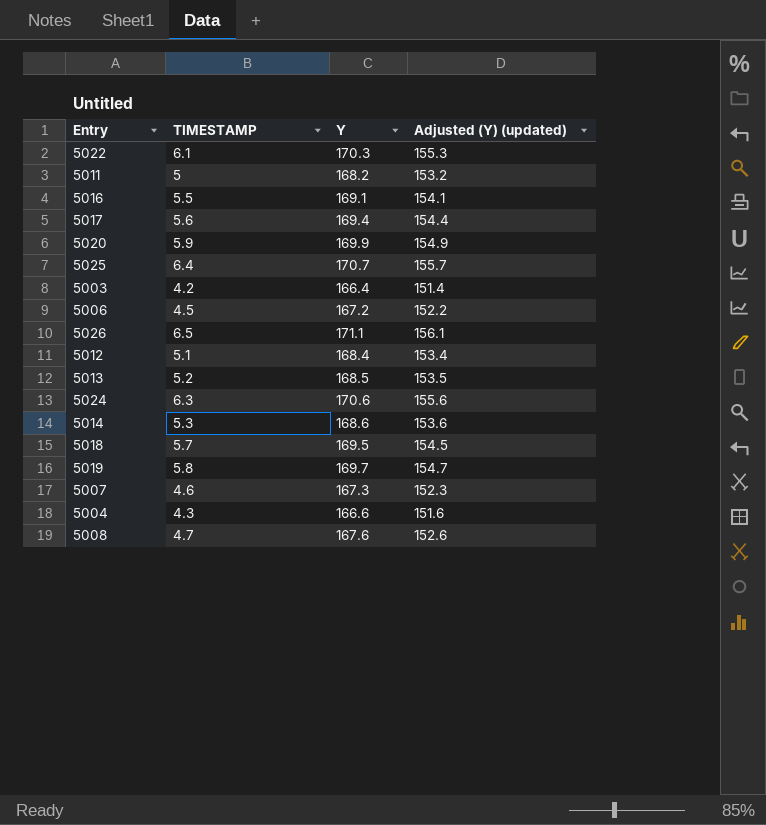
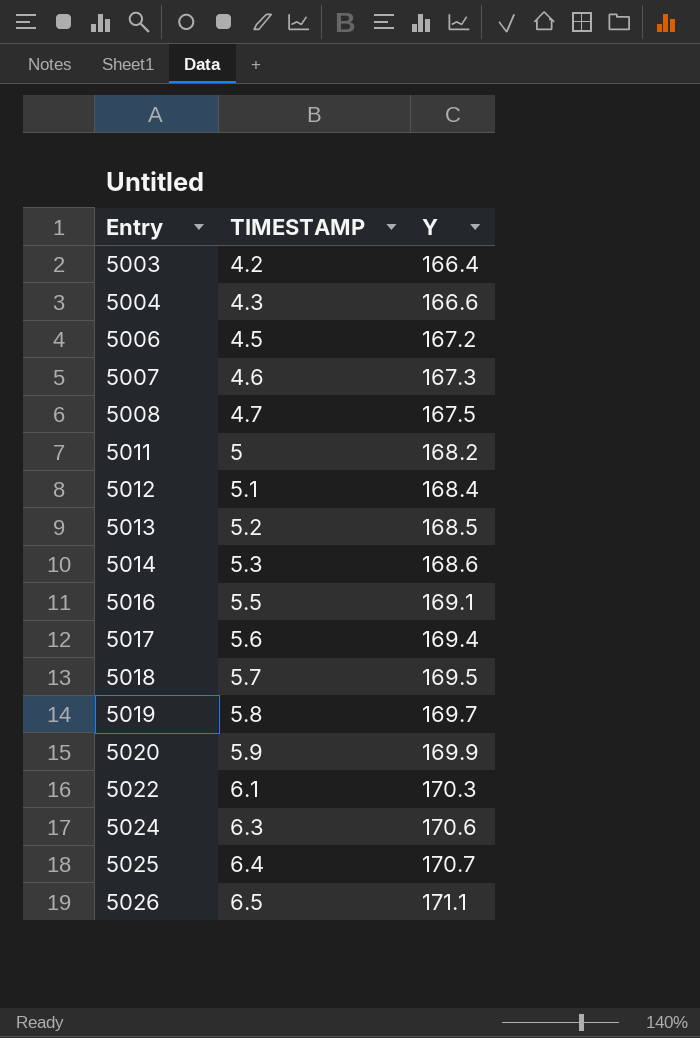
row order: none -> Entry ascending
column Adjusted (Y) (updated) | formula: [Y] - 15 -> none
5008 | Y: 167.6 -> 167.5

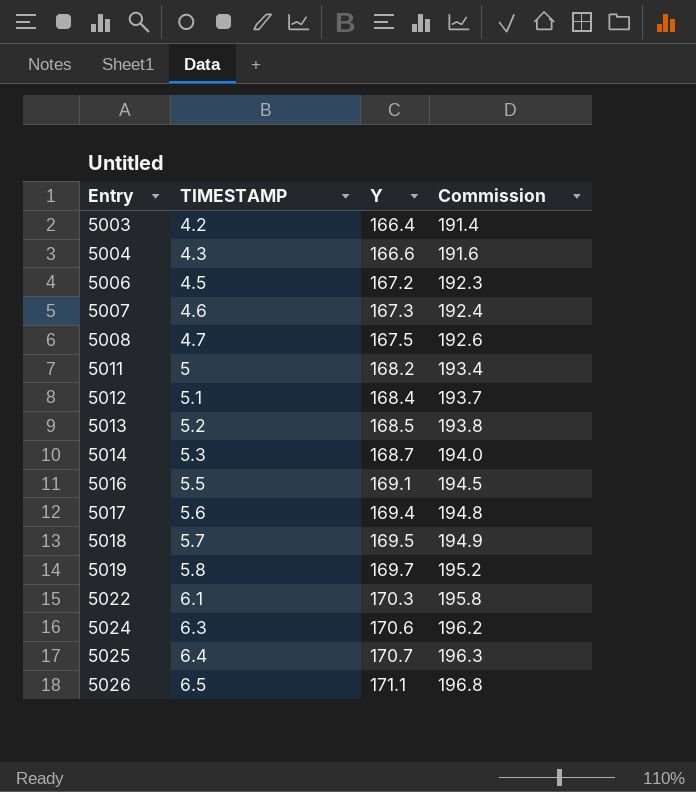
column Commission | formula: none -> [Y] * 1.15
row 5020: 5.9 | 169.9 -> none
5014 | Y: 168.6 -> 168.7

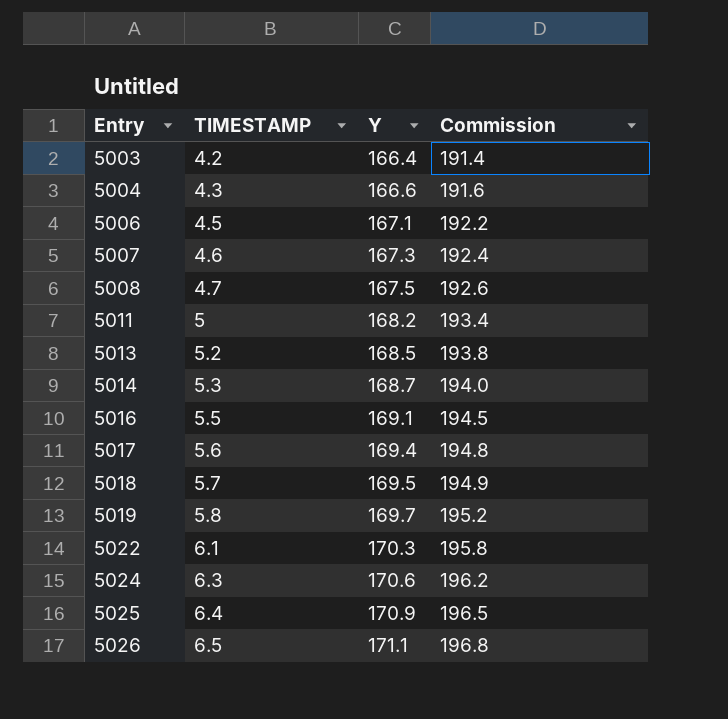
row 5012: 5.1 | 168.4 | 193.7 -> none
5006 | Y: 167.2 -> 167.1
5006 | Commission: 192.3 -> 192.2
5025 | Y: 170.7 -> 170.9
5025 | Commission: 196.3 -> 196.5

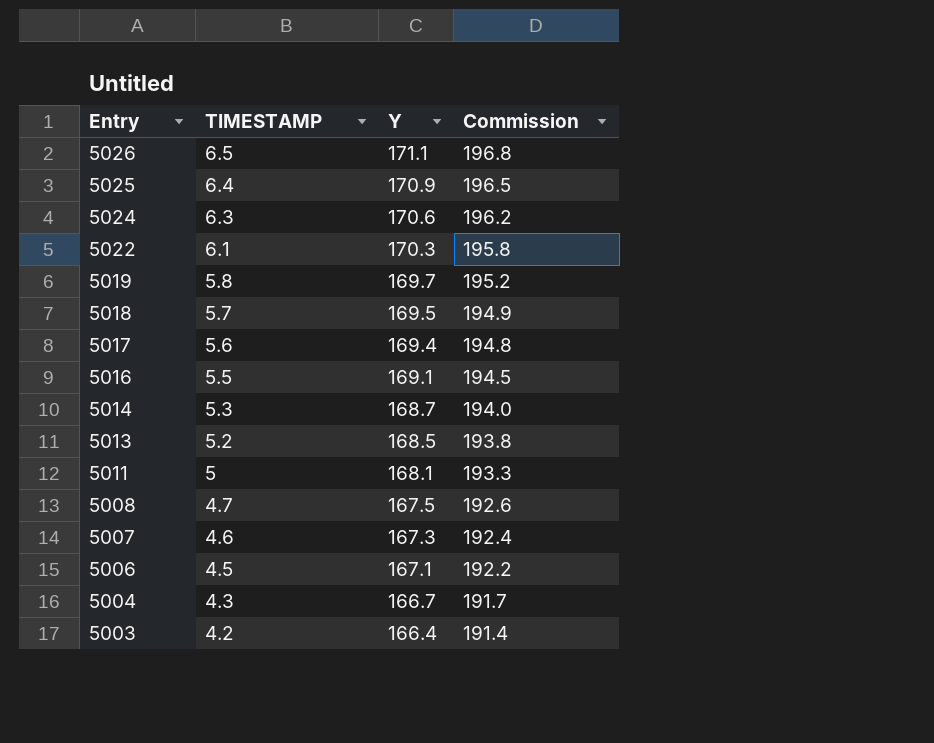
row order: Entry ascending -> Entry descending
5011 | Y: 168.2 -> 168.1
5011 | Commission: 193.4 -> 193.3
5004 | Y: 166.6 -> 166.7
5004 | Commission: 191.6 -> 191.7

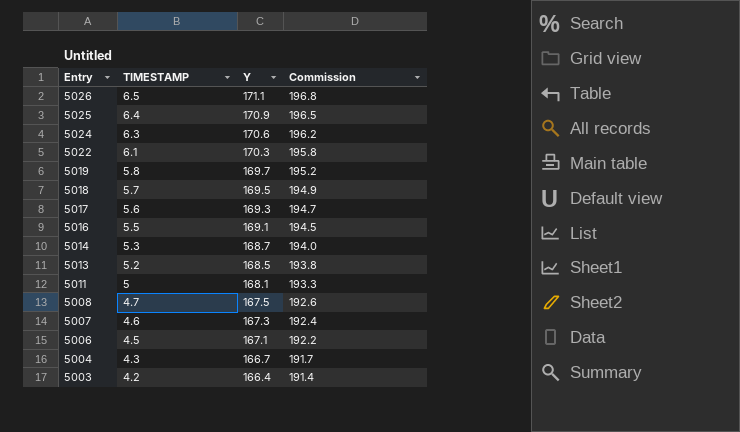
5017 | Y: 169.4 -> 169.3
5017 | Commission: 194.8 -> 194.7

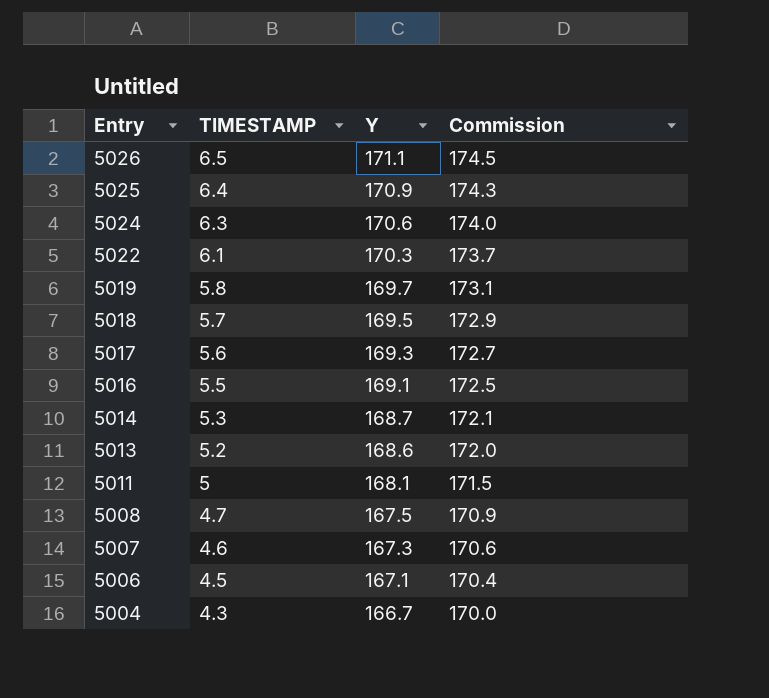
column Commission | formula: [Y] * 1.15 -> [Y] * 1.02
row 5003: 4.2 | 166.4 | 191.4 -> none
5013 | Y: 168.5 -> 168.6

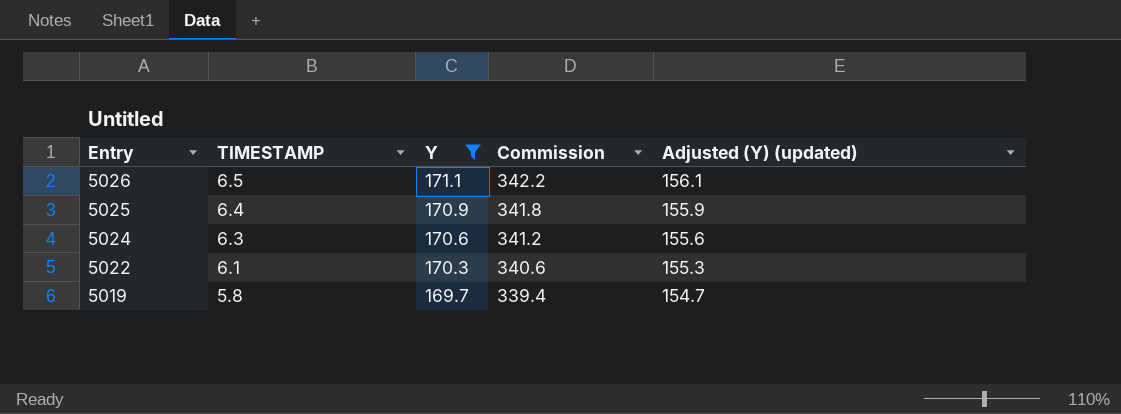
filter: none -> Y >= 169.7
column Commission | formula: [Y] * 1.02 -> [Y] * 2
column Adjusted (Y) (updated) | formula: none -> [Y] - 15

